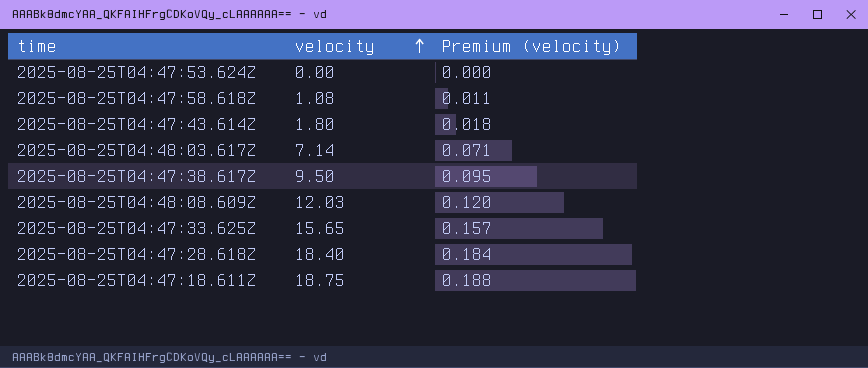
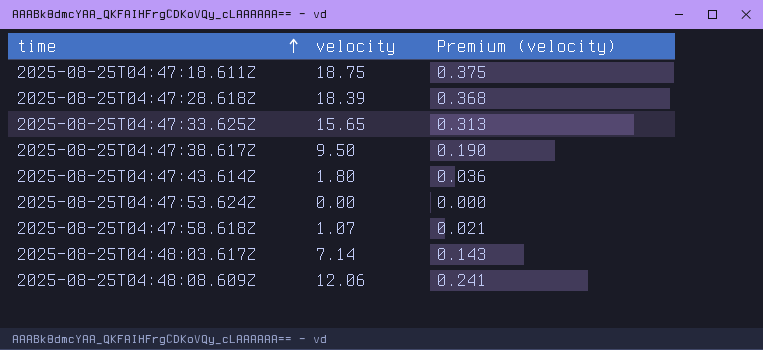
row order: velocity ascending -> time ascending
column Premium (velocity) | formula: [velocity] * 0.01 -> [velocity] * 0.02
2025-08-25T04:47:28.618Z | velocity: 18.40 -> 18.39
2025-08-25T04:47:58.618Z | velocity: 1.08 -> 1.07
2025-08-25T04:48:08.609Z | velocity: 12.03 -> 12.06

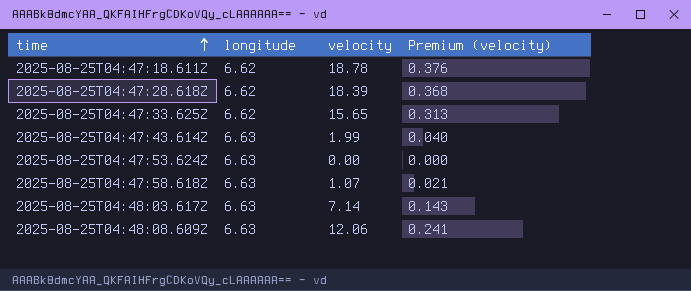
column longitude | position: none -> 2
row 2025-08-25T04:47:38.617Z: 9.50 | 0.190 -> none
2025-08-25T04:47:18.611Z | velocity: 18.75 -> 18.78
2025-08-25T04:47:18.611Z | Premium (velocity): 0.375 -> 0.376
2025-08-25T04:47:43.614Z | velocity: 1.80 -> 1.99
2025-08-25T04:47:43.614Z | Premium (velocity): 0.036 -> 0.040

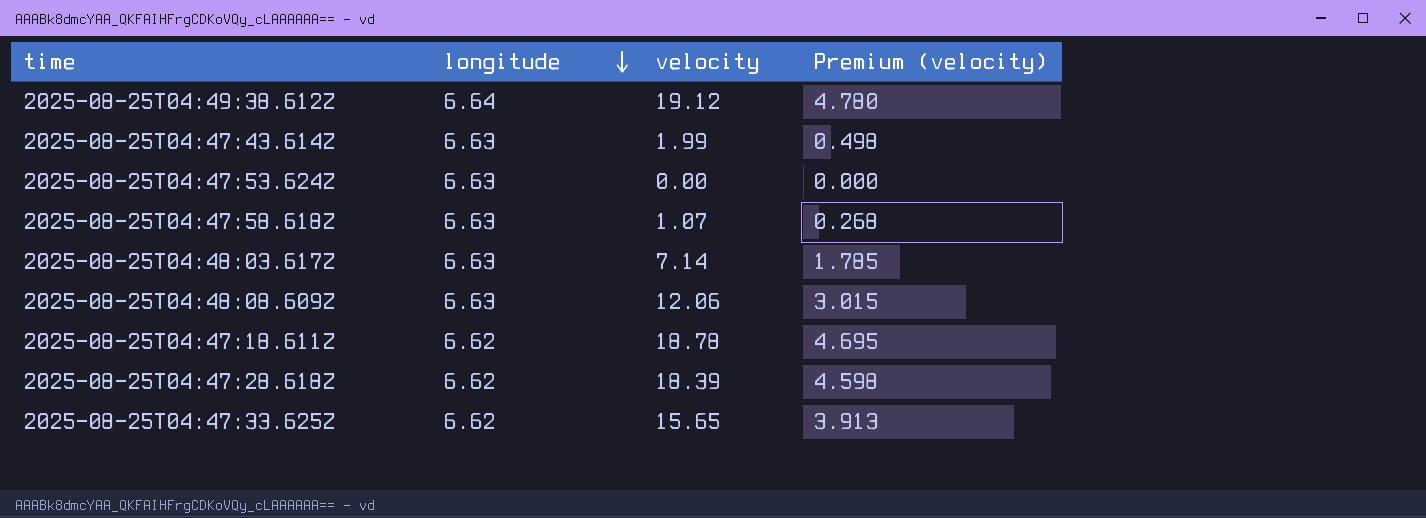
row order: time ascending -> longitude descending
column Premium (velocity) | formula: [velocity] * 0.02 -> [velocity] * 0.25
row 2025-08-25T04:49:38.612Z: none -> 6.64 | 19.12 | 4.780

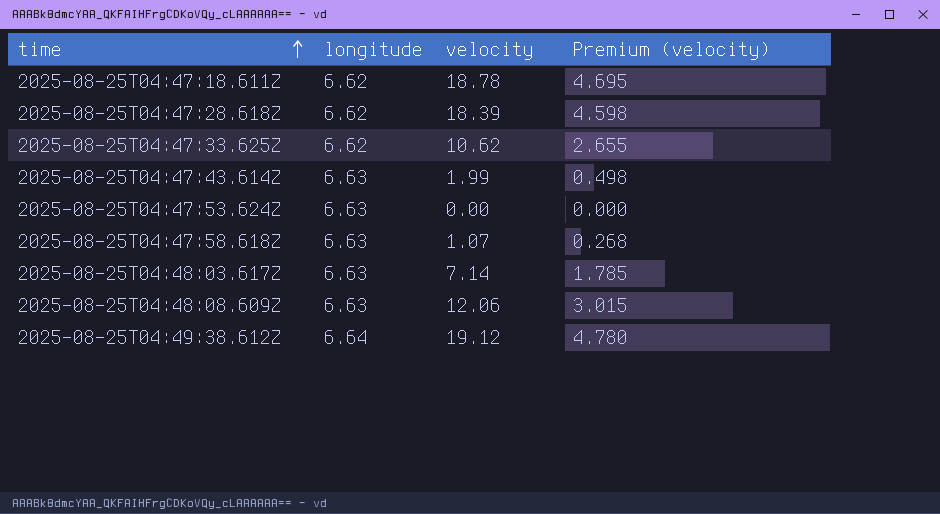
row order: longitude descending -> time ascending
2025-08-25T04:47:33.625Z | velocity: 15.65 -> 10.62
2025-08-25T04:47:33.625Z | Premium (velocity): 3.913 -> 2.655

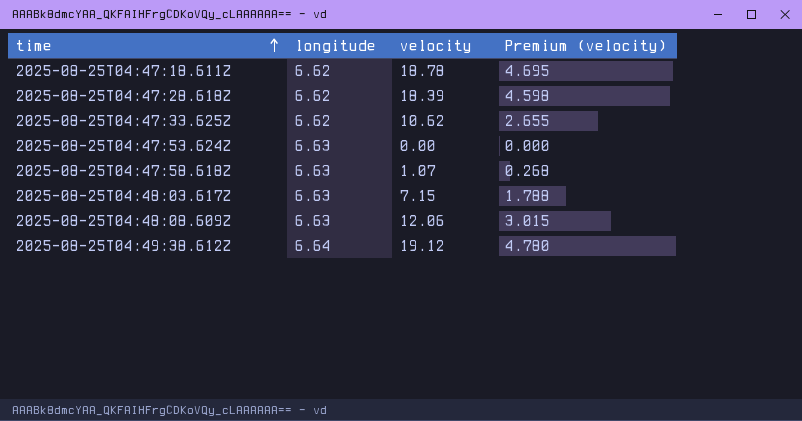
row 2025-08-25T04:47:43.614Z: 6.63 | 1.99 | 0.498 -> none
2025-08-25T04:48:03.617Z | velocity: 7.14 -> 7.15
2025-08-25T04:48:03.617Z | Premium (velocity): 1.785 -> 1.788

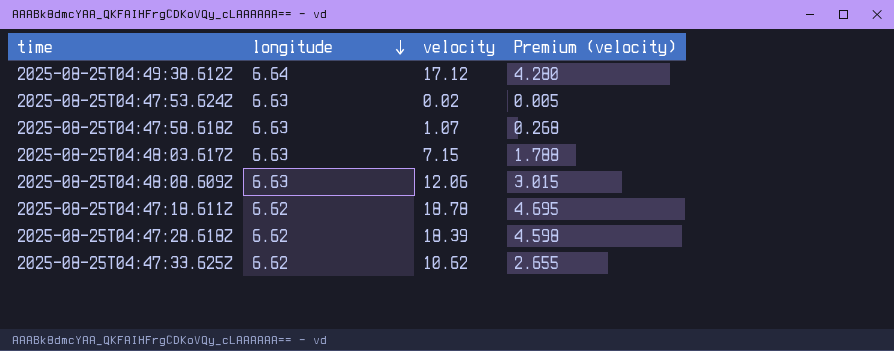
row order: time ascending -> longitude descending
2025-08-25T04:49:38.612Z | velocity: 19.12 -> 17.12
2025-08-25T04:49:38.612Z | Premium (velocity): 4.780 -> 4.280
2025-08-25T04:47:53.624Z | velocity: 0.00 -> 0.02
2025-08-25T04:47:53.624Z | Premium (velocity): 0.000 -> 0.005

